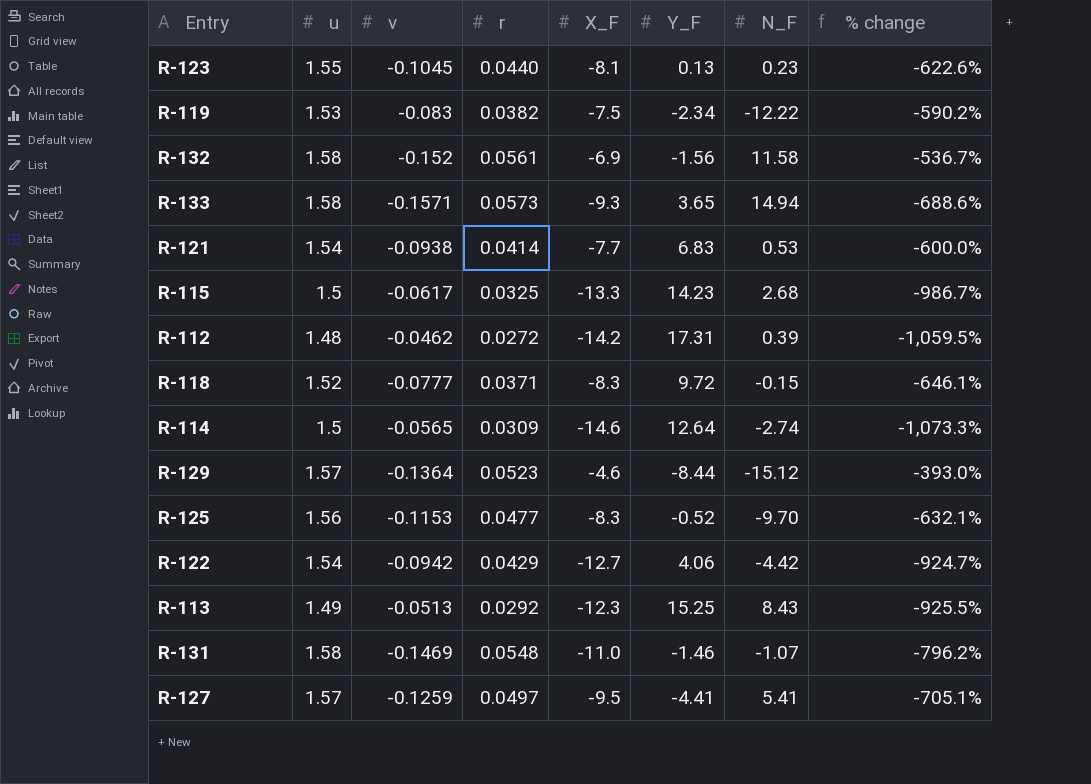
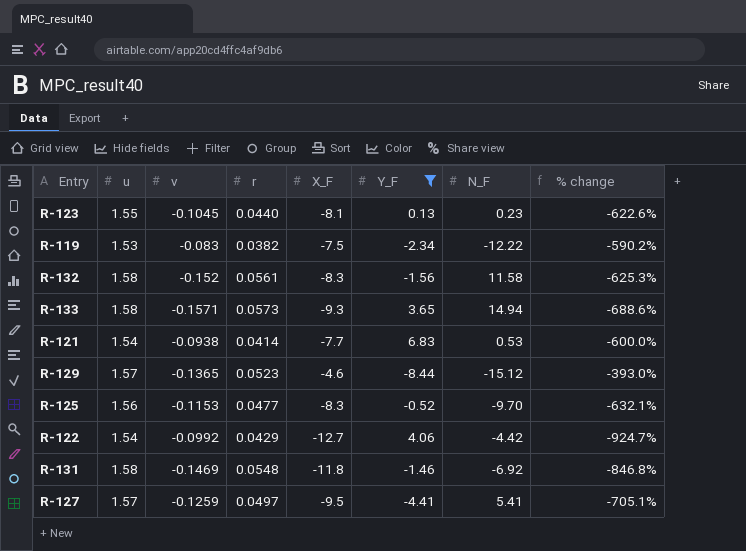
filter: none -> Y_F <= 6.83
R-132 | X_F: -6.9 -> -8.3
R-132 | % change: -536.7% -> -625.3%
R-129 | v: -0.1364 -> -0.1365
R-122 | v: -0.0942 -> -0.0992
R-131 | X_F: -11.0 -> -11.8
R-131 | N_F: -1.07 -> -6.92
R-131 | % change: -796.2% -> -846.8%

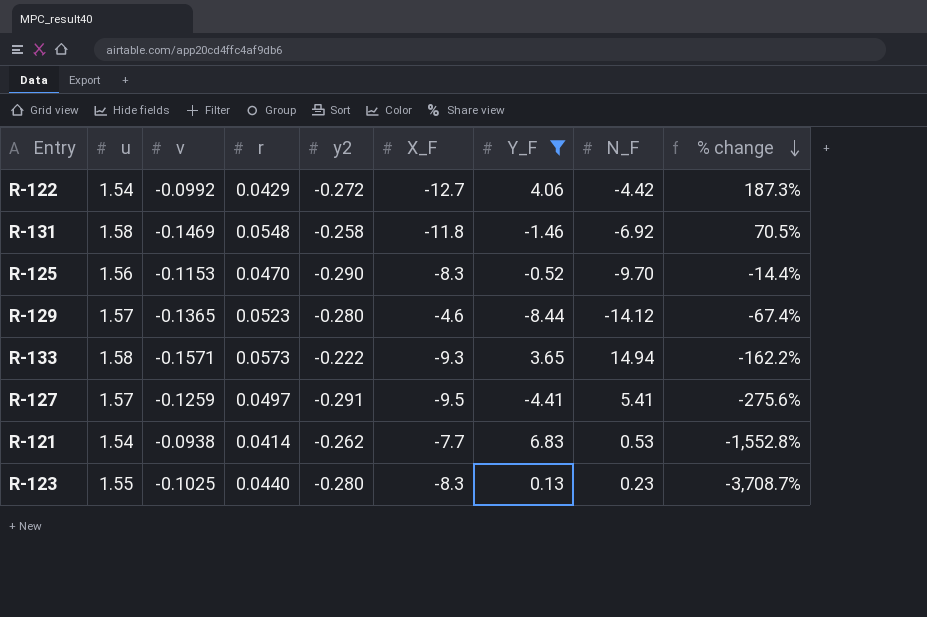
row order: none -> % change descending
column y2 | position: none -> 5
column % change | formula: ([X_F] - [u]) / [u] -> ([X_F] - [N_F]) / [N_F]
row R-119: 1.53 | -0.083 | 0.0382 | -7.5 | -2.34 | -12.22 | -590.2% -> none
row R-132: 1.58 | -0.152 | 0.0561 | -8.3 | -1.56 | 11.58 | -625.3% -> none
R-125 | r: 0.0477 -> 0.0470
R-129 | N_F: -15.12 -> -14.12
R-123 | v: -0.1045 -> -0.1025
R-123 | X_F: -8.1 -> -8.3

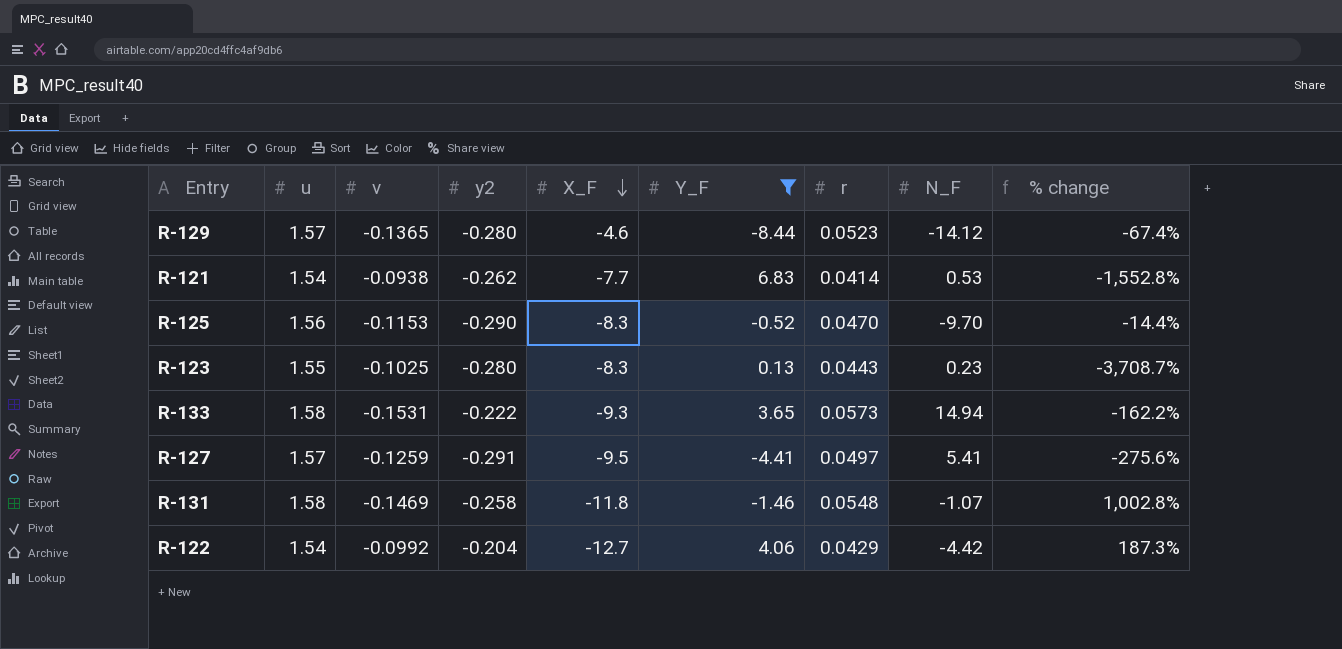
row order: % change descending -> X_F descending
column r | position: 4 -> 7
R-123 | r: 0.0440 -> 0.0443
R-133 | v: -0.1571 -> -0.1531
R-131 | N_F: -6.92 -> -1.07
R-131 | % change: 70.5% -> 1,002.8%
R-122 | y2: -0.272 -> -0.204

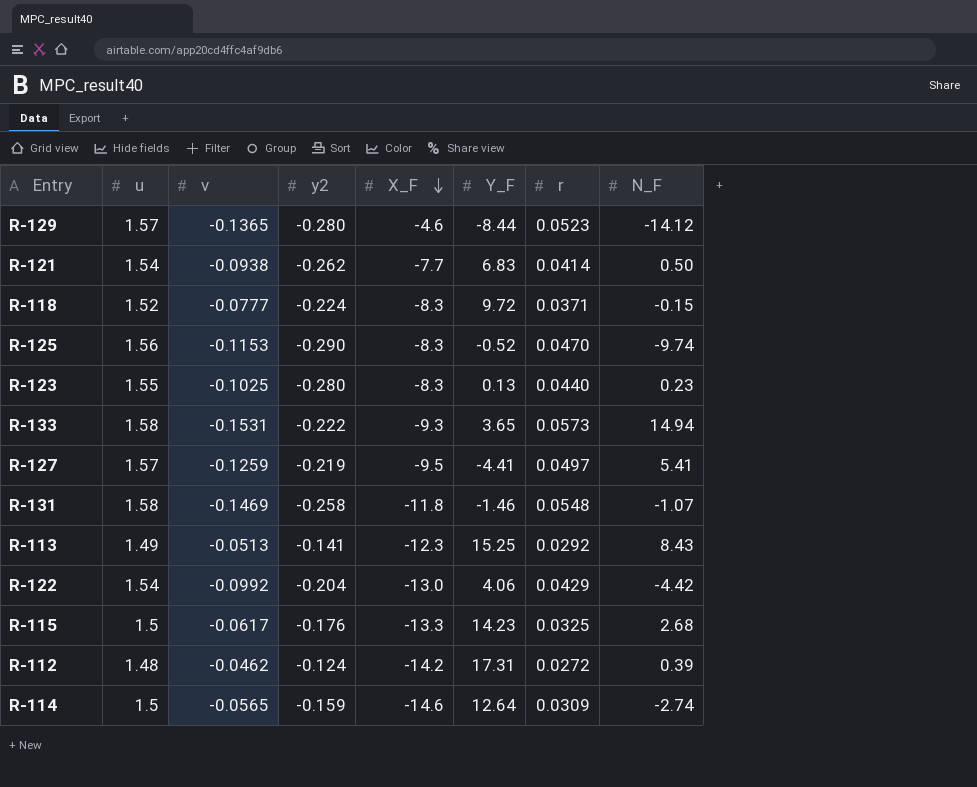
filter: Y_F <= 6.83 -> none
column % change | formula: ([X_F] - [N_F]) / [N_F] -> none
R-121 | N_F: 0.53 -> 0.50
R-125 | N_F: -9.70 -> -9.74
R-123 | r: 0.0443 -> 0.0440
R-127 | y2: -0.291 -> -0.219
R-122 | X_F: -12.7 -> -13.0

